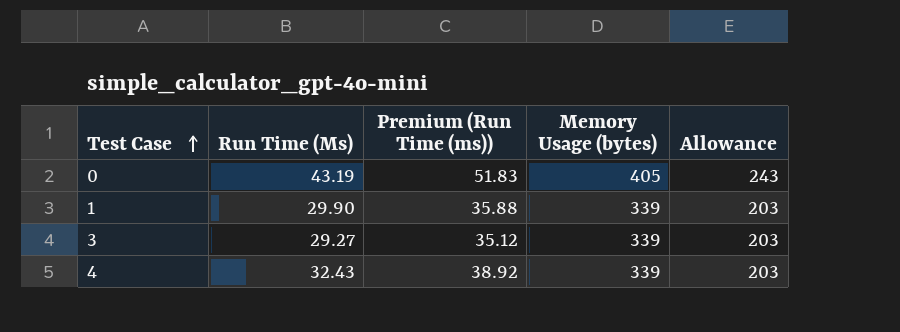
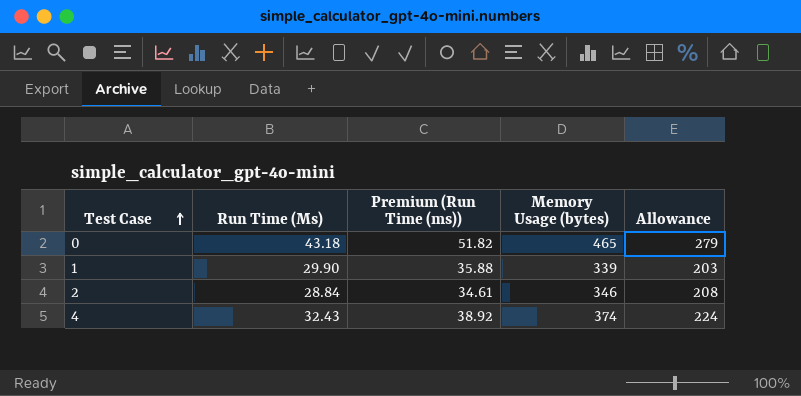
row 3: 29.27 | 35.12 | 339 | 203 -> none
0 | Run Time (Ms): 43.19 -> 43.18
0 | Premium (Run Time (ms)): 51.83 -> 51.82
0 | Memory Usage (bytes): 405 -> 465
0 | Allowance: 243 -> 279
row 2: none -> 28.84 | 34.61 | 346 | 208
4 | Memory Usage (bytes): 339 -> 374
4 | Allowance: 203 -> 224

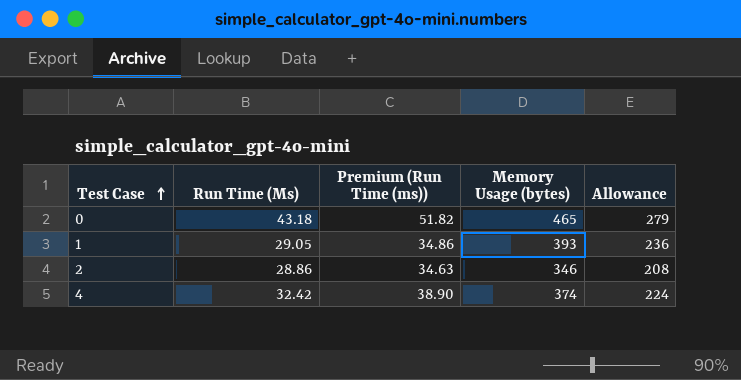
1 | Run Time (Ms): 29.90 -> 29.05
1 | Premium (Run Time (ms)): 35.88 -> 34.86
1 | Memory Usage (bytes): 339 -> 393
1 | Allowance: 203 -> 236
2 | Run Time (Ms): 28.84 -> 28.86
2 | Premium (Run Time (ms)): 34.61 -> 34.63
4 | Run Time (Ms): 32.43 -> 32.42
4 | Premium (Run Time (ms)): 38.92 -> 38.90

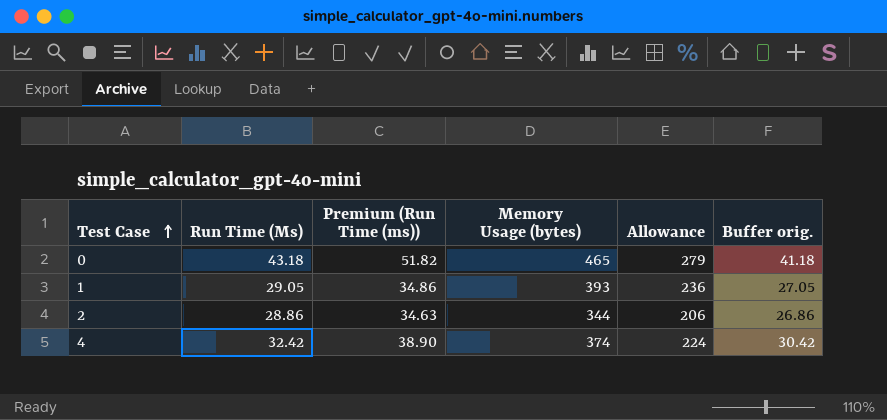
column Buffer orig. | formula: none -> [Run Time (Ms)] - 2
2 | Memory Usage (bytes): 346 -> 344
2 | Allowance: 208 -> 206

